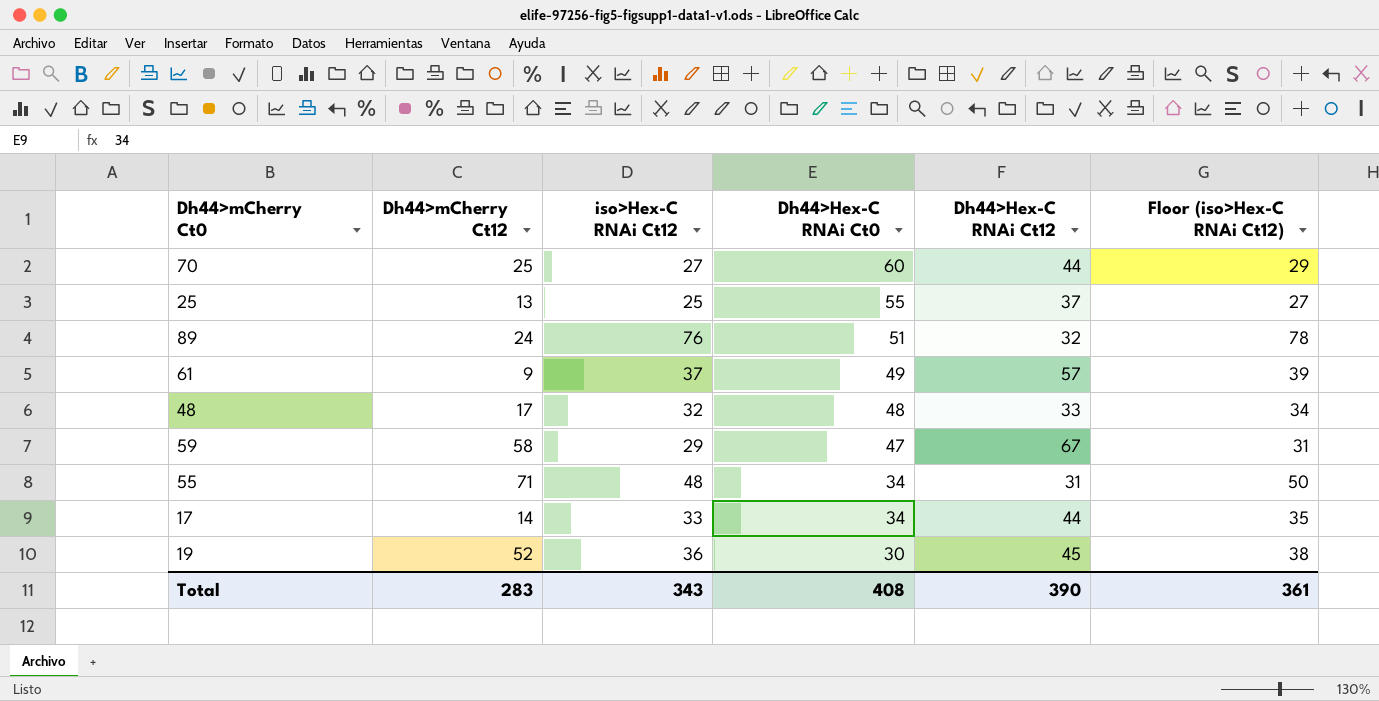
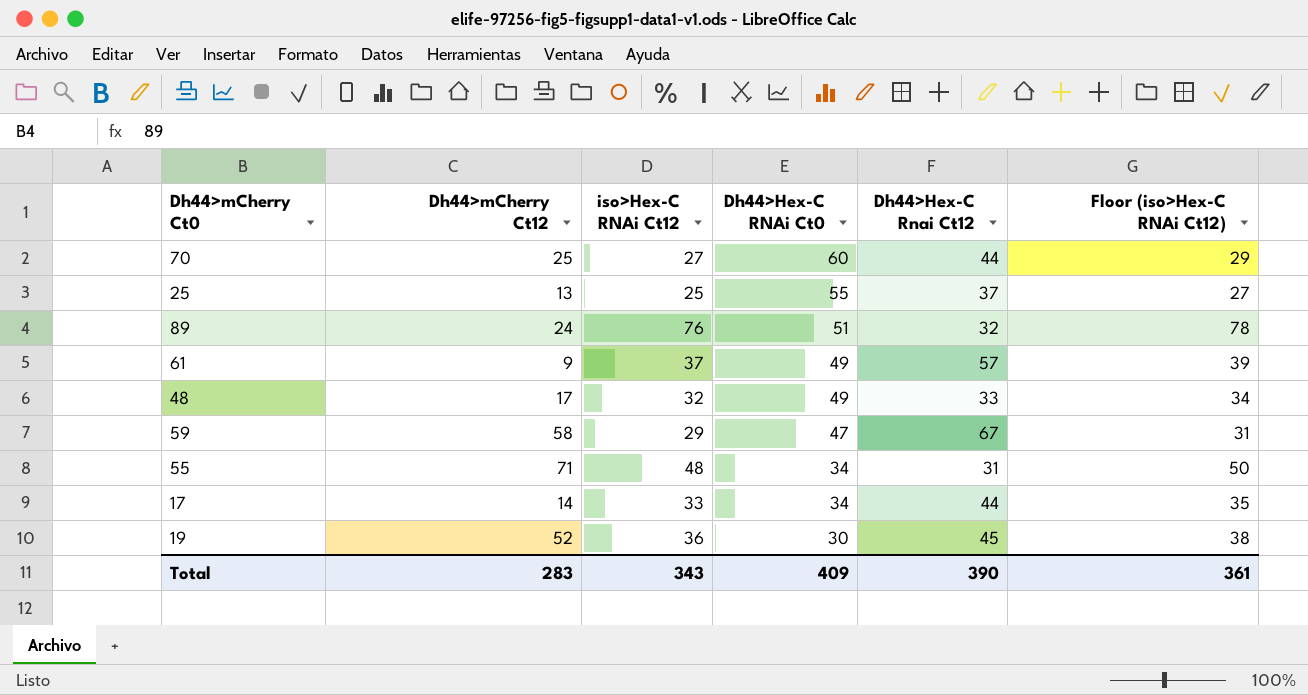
column name: Dh44>Hex-C RNAi Ct12 -> Dh44>Hex-C Rnai Ct12
48 | Dh44>Hex-C RNAi Ct0: 48 -> 49
Total | Dh44>Hex-C RNAi Ct0: 408 -> 409

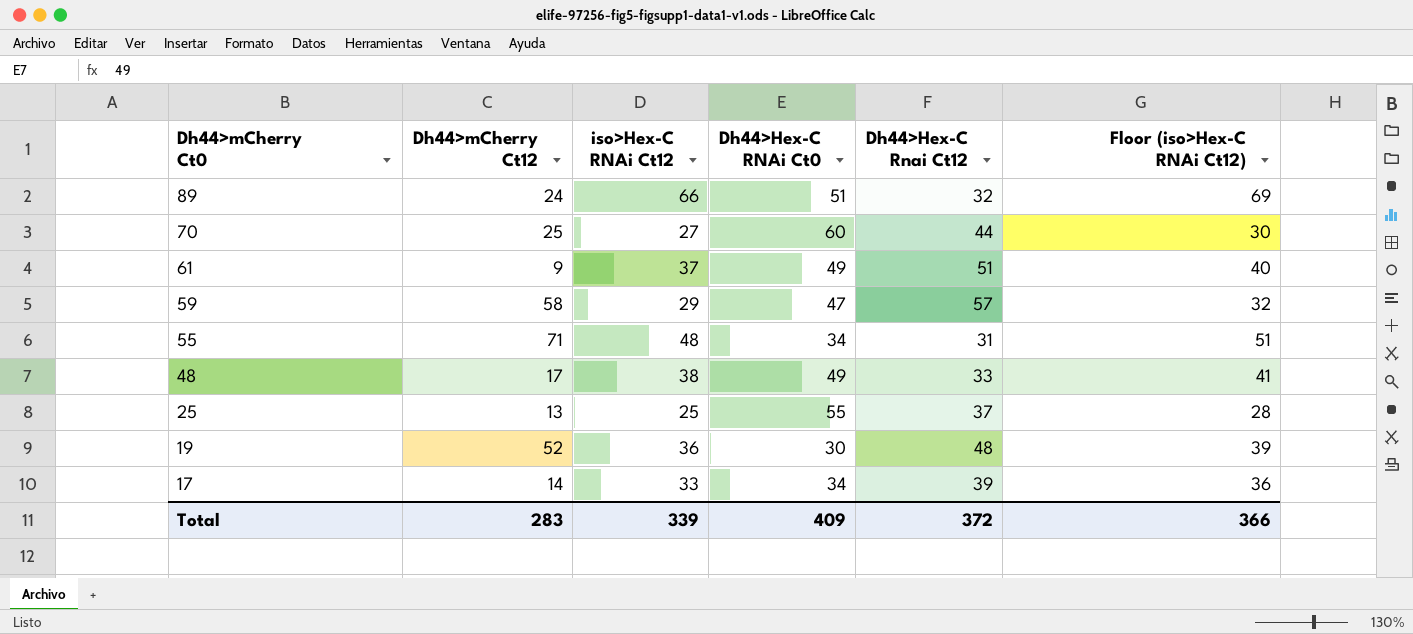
row order: Dh44>Hex-C RNAi Ct0 descending -> Dh44>mCherry Ct0 descending
column Floor (iso>Hex-C RNAi Ct12) | formula: [iso>Hex-C RNAi Ct12] + 2 -> [iso>Hex-C RNAi Ct12] + 3
89 | iso>Hex-C RNAi Ct12: 76 -> 66
61 | Dh44>Hex-C Rnai Ct12: 57 -> 51
59 | Dh44>Hex-C Rnai Ct12: 67 -> 57
48 | iso>Hex-C RNAi Ct12: 32 -> 38
19 | Dh44>Hex-C Rnai Ct12: 45 -> 48
17 | Dh44>Hex-C Rnai Ct12: 44 -> 39
Total | iso>Hex-C RNAi Ct12: 343 -> 339
Total | Dh44>Hex-C Rnai Ct12: 390 -> 372
Total | Floor (iso>Hex-C RNAi Ct12): 361 -> 366

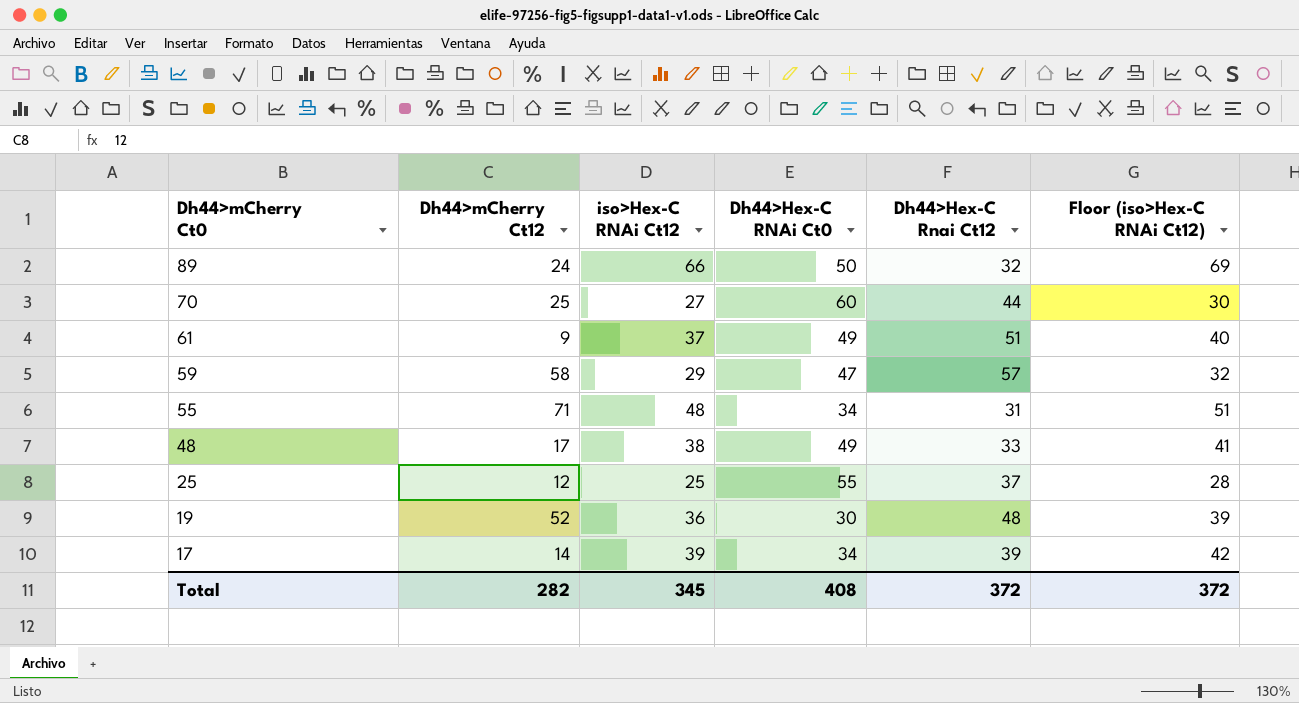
89 | Dh44>Hex-C RNAi Ct0: 51 -> 50
25 | Dh44>mCherry Ct12: 13 -> 12
17 | iso>Hex-C RNAi Ct12: 33 -> 39
17 | Floor (iso>Hex-C RNAi Ct12): 36 -> 42
Total | Dh44>mCherry Ct12: 283 -> 282
Total | iso>Hex-C RNAi Ct12: 339 -> 345
Total | Dh44>Hex-C RNAi Ct0: 409 -> 408
Total | Floor (iso>Hex-C RNAi Ct12): 366 -> 372

